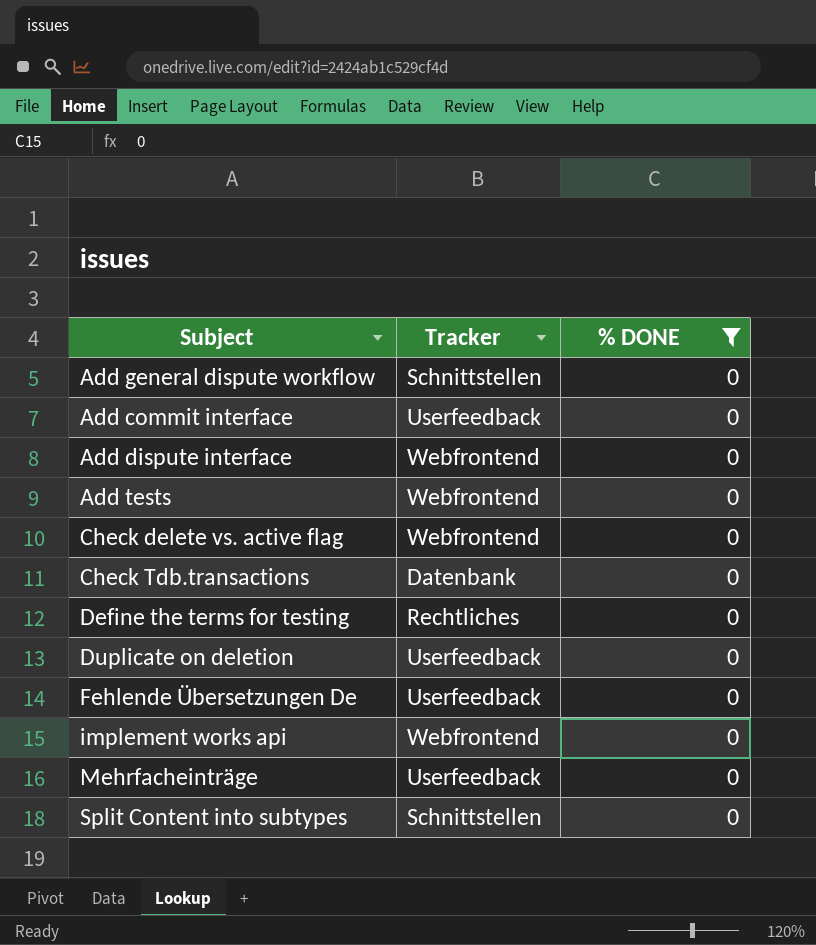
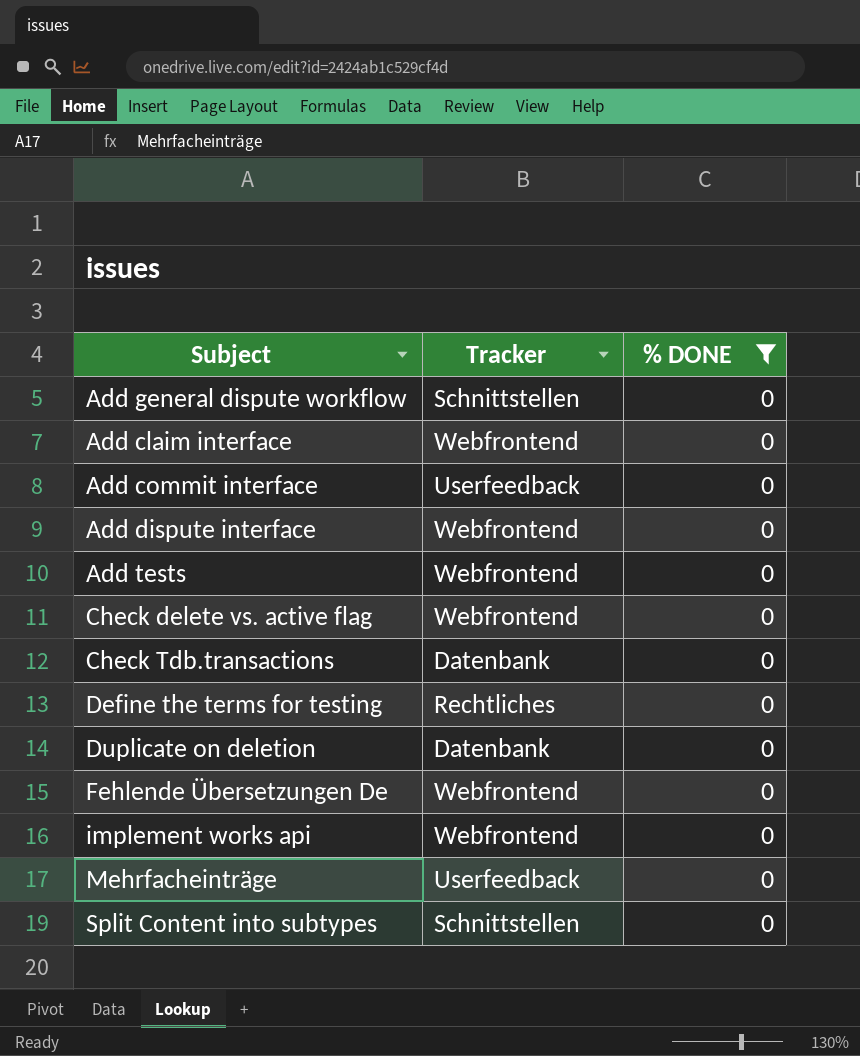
row Add claim interface: none -> Webfrontend | 0
Duplicate on deletion | Tracker: Userfeedback -> Datenbank
Fehlende Übersetzungen De | Tracker: Userfeedback -> Webfrontend

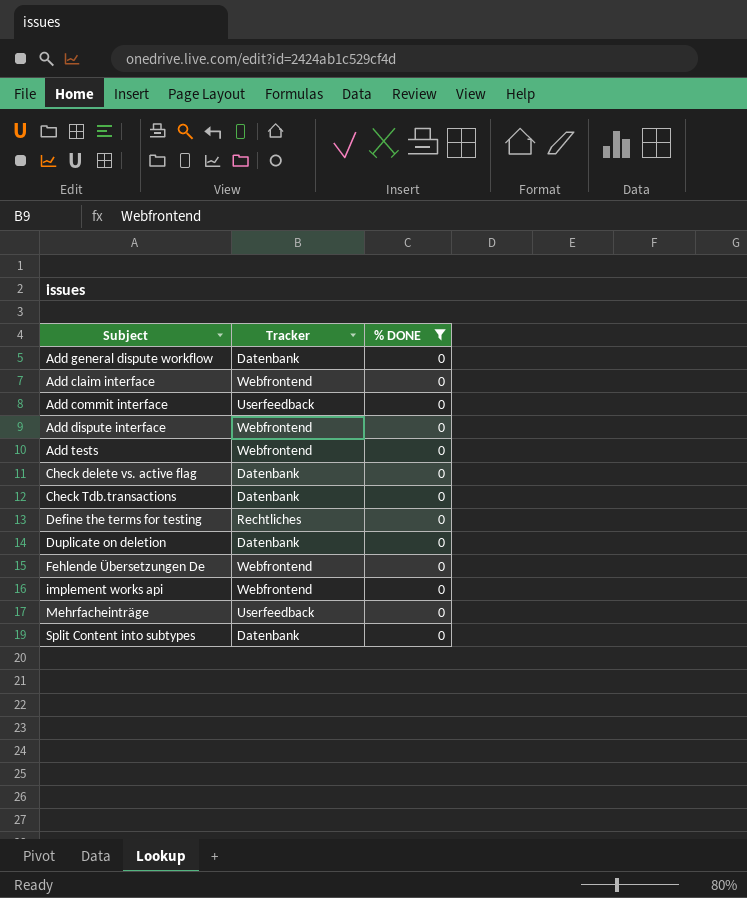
Add general dispute workflow | Tracker: Schnittstellen -> Datenbank
Check delete vs. active flag | Tracker: Webfrontend -> Datenbank
Split Content into subtypes | Tracker: Schnittstellen -> Datenbank

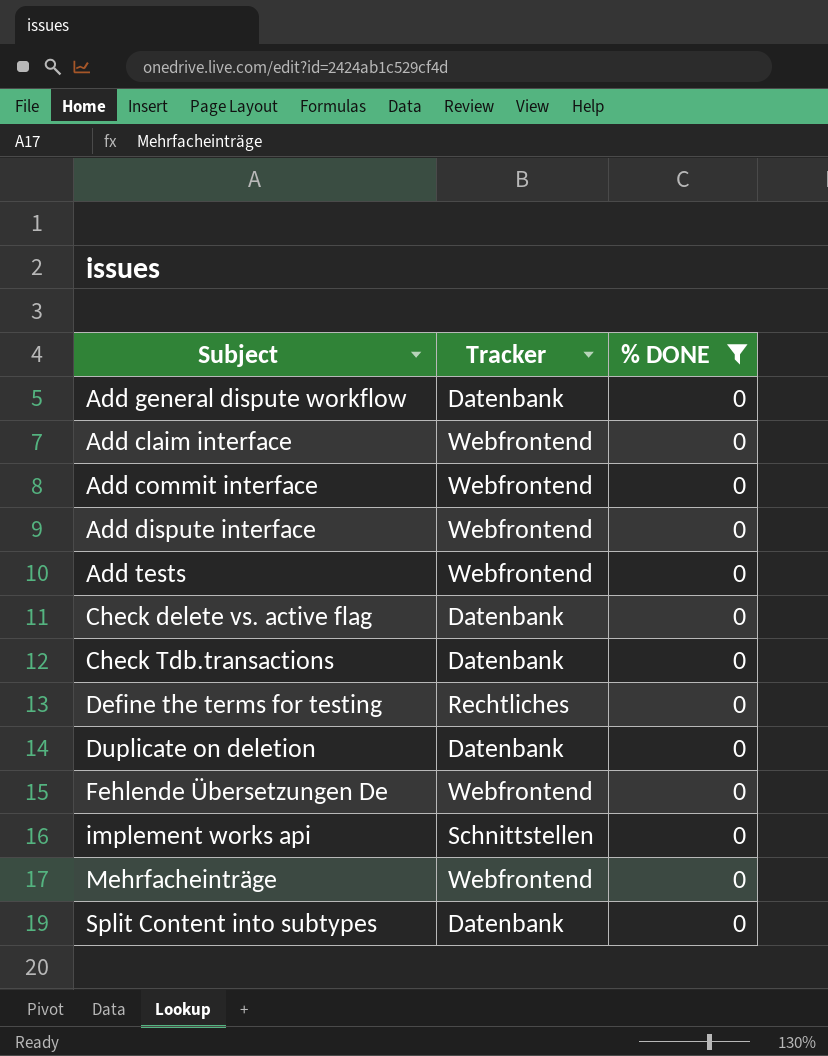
Add commit interface | Tracker: Userfeedback -> Webfrontend
implement works api | Tracker: Webfrontend -> Schnittstellen
Mehrfacheinträge | Tracker: Userfeedback -> Webfrontend

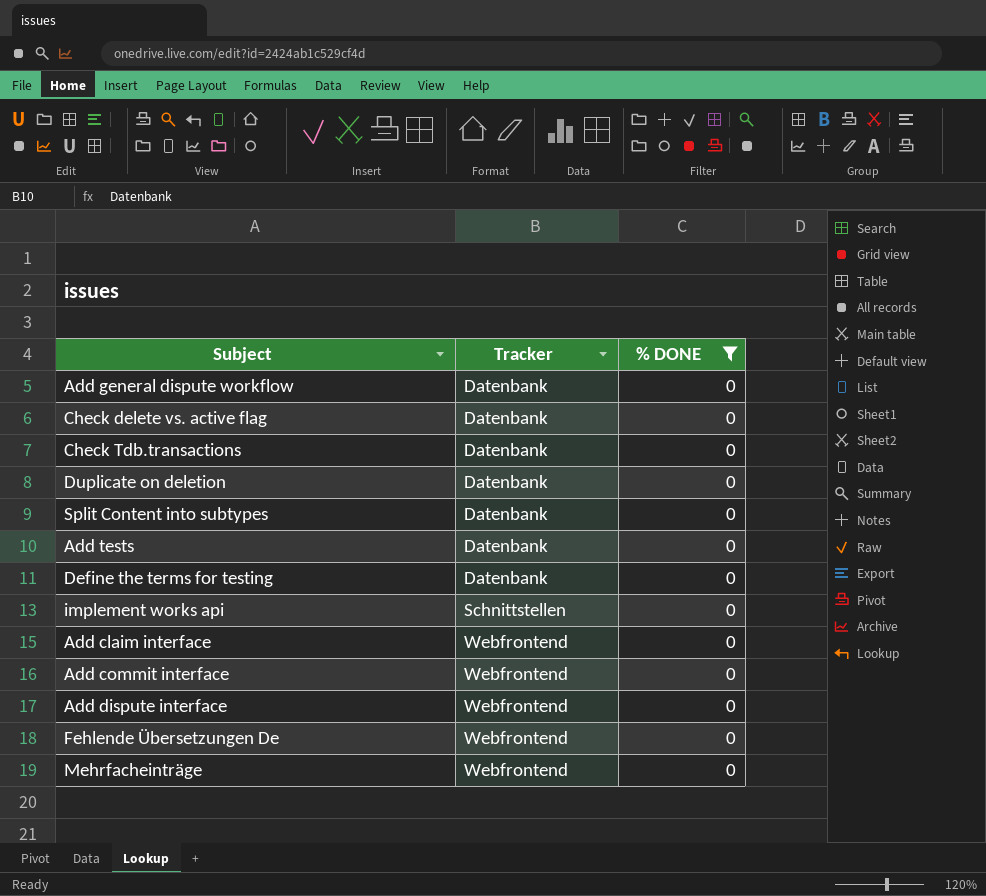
row order: none -> Tracker ascending
Add tests | Tracker: Webfrontend -> Datenbank
Define the terms for testing | Tracker: Rechtliches -> Datenbank

